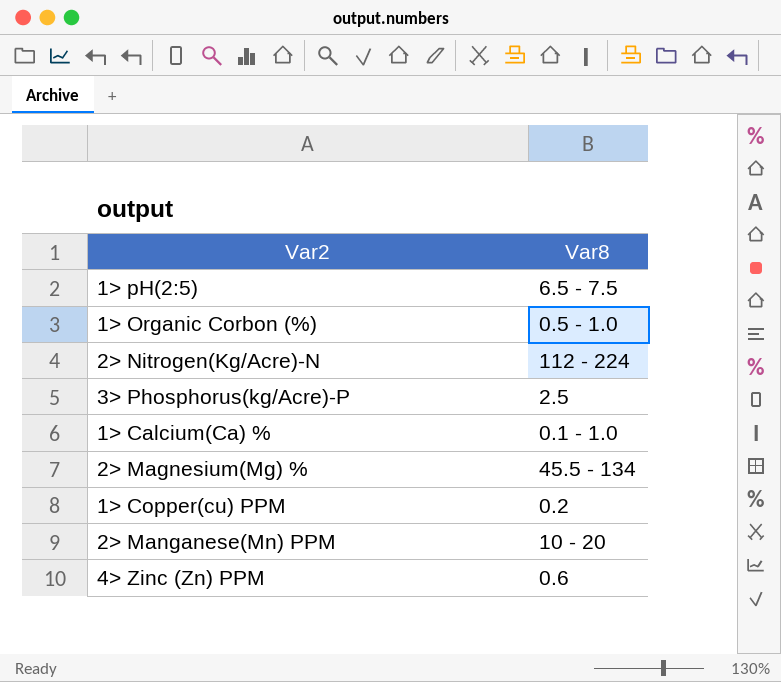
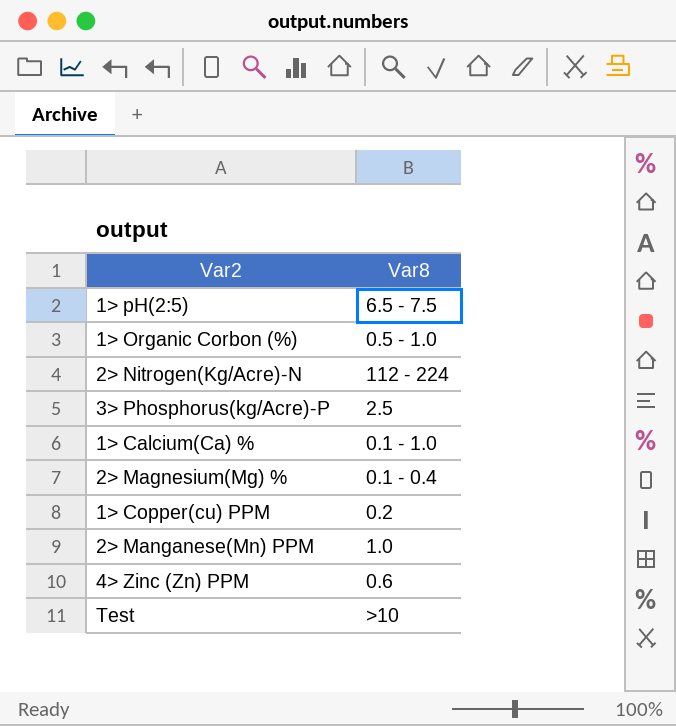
2> Magnesium(Mg) % | Var8: 45.5 - 134 -> 0.1 - 0.4
2> Manganese(Mn) PPM | Var8: 10 - 20 -> 1.0
row Test: none -> >10

